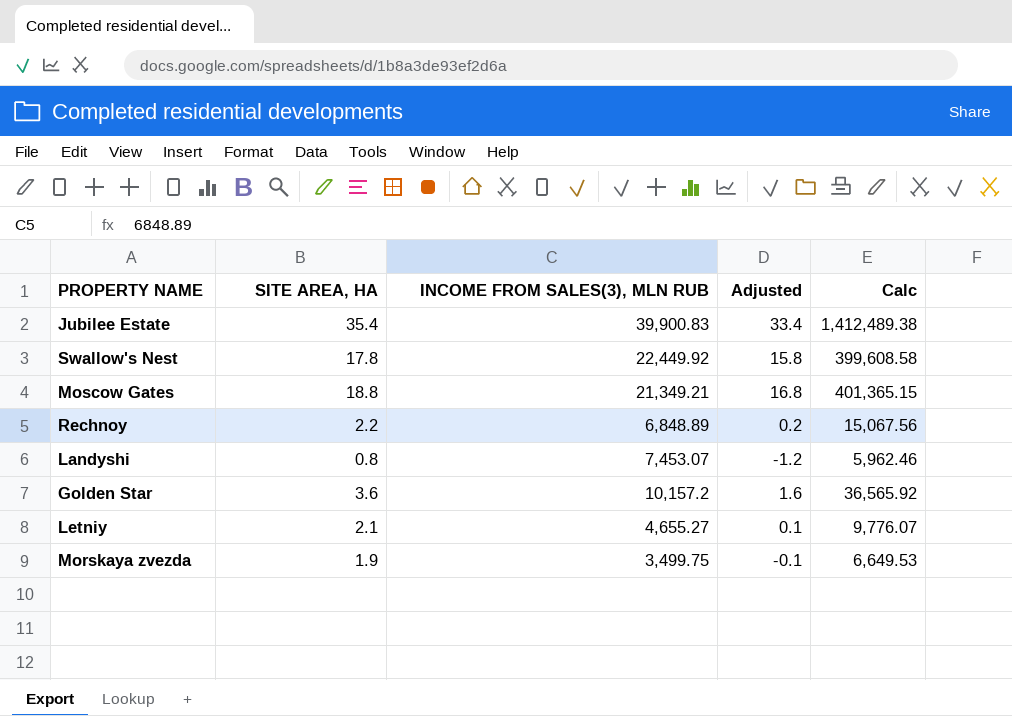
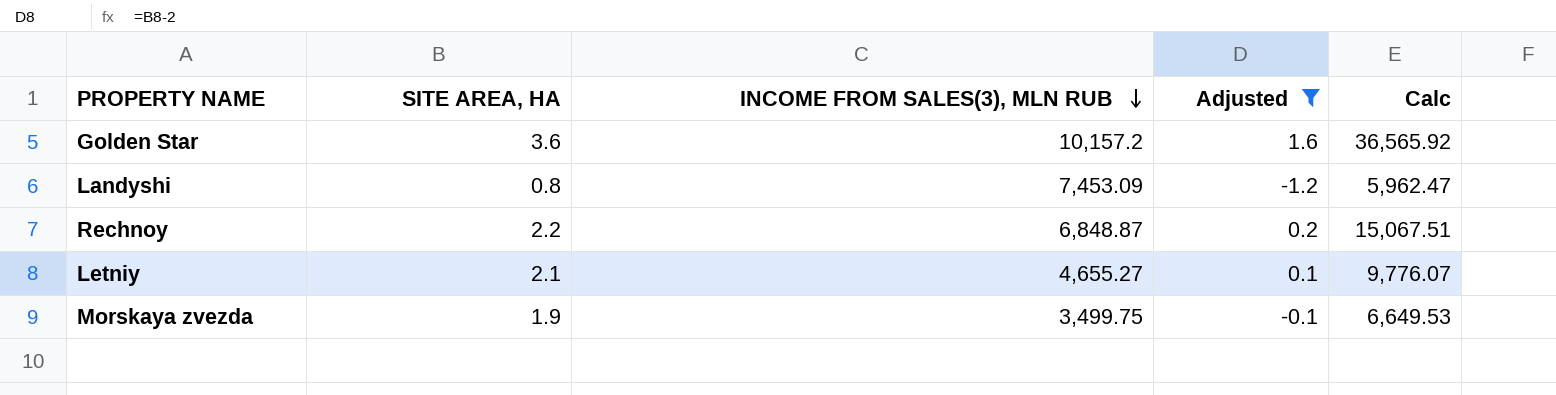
filter: none -> Adjusted <= 1.6
row order: none -> INCOME FROM SALES(3), MLN RUB descending
Landyshi | INCOME FROM SALES(3), MLN RUB: 7,453.07 -> 7,453.09
Landyshi | Calc: 5,962.46 -> 5,962.47
Rechnoy | INCOME FROM SALES(3), MLN RUB: 6,848.89 -> 6,848.87
Rechnoy | Calc: 15,067.56 -> 15,067.51

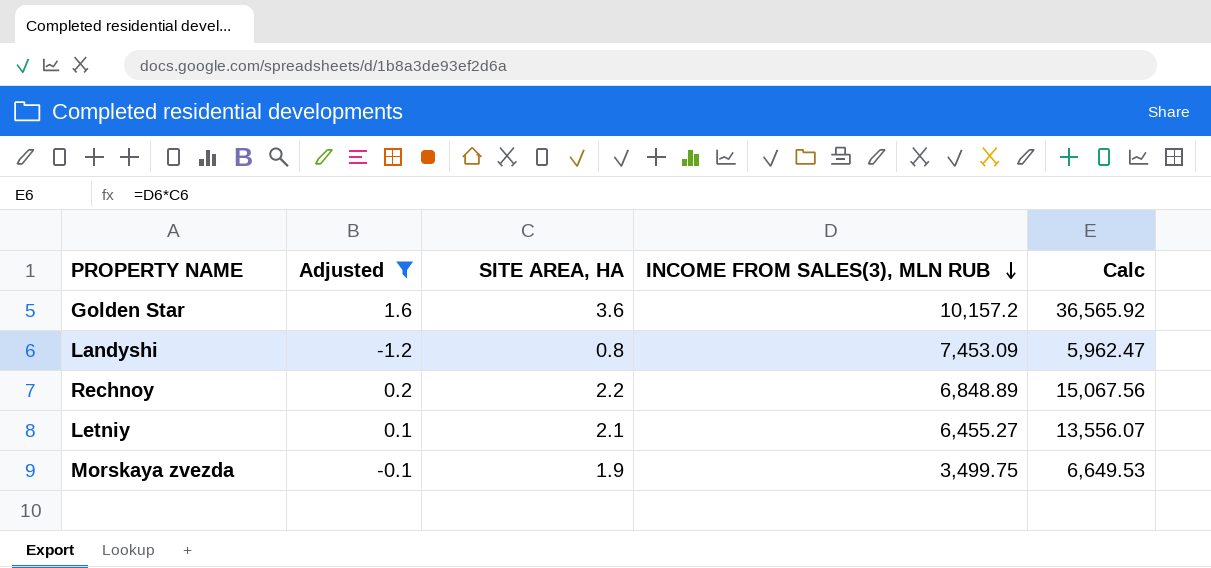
column Adjusted | position: 4 -> 2
Rechnoy | INCOME FROM SALES(3), MLN RUB: 6,848.87 -> 6,848.89
Rechnoy | Calc: 15,067.51 -> 15,067.56
Letniy | INCOME FROM SALES(3), MLN RUB: 4,655.27 -> 6,455.27
Letniy | Calc: 9,776.07 -> 13,556.07

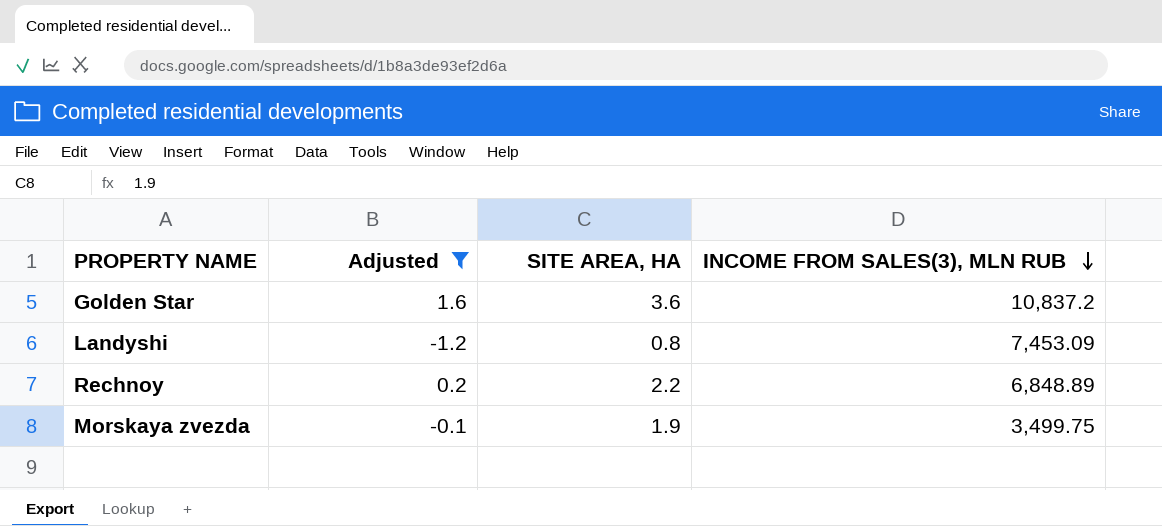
column Calc | formula: [SITE AREA, HA] * [INCOME FROM SALES(3), MLN RUB] -> none
row Letniy: 0.1 | 2.1 | 6,455.27 | 13,556.07 -> none
Golden Star | INCOME FROM SALES(3), MLN RUB: 10,157.2 -> 10,837.2

